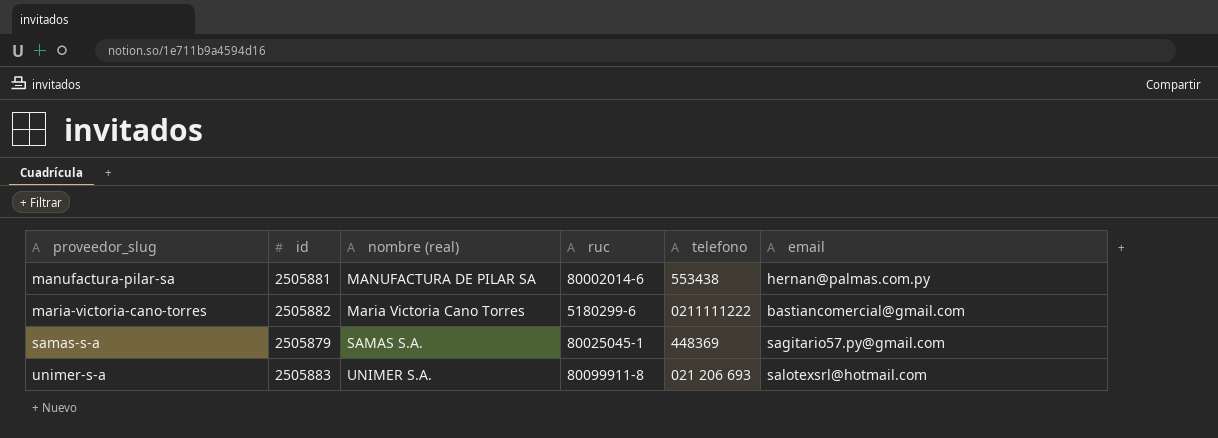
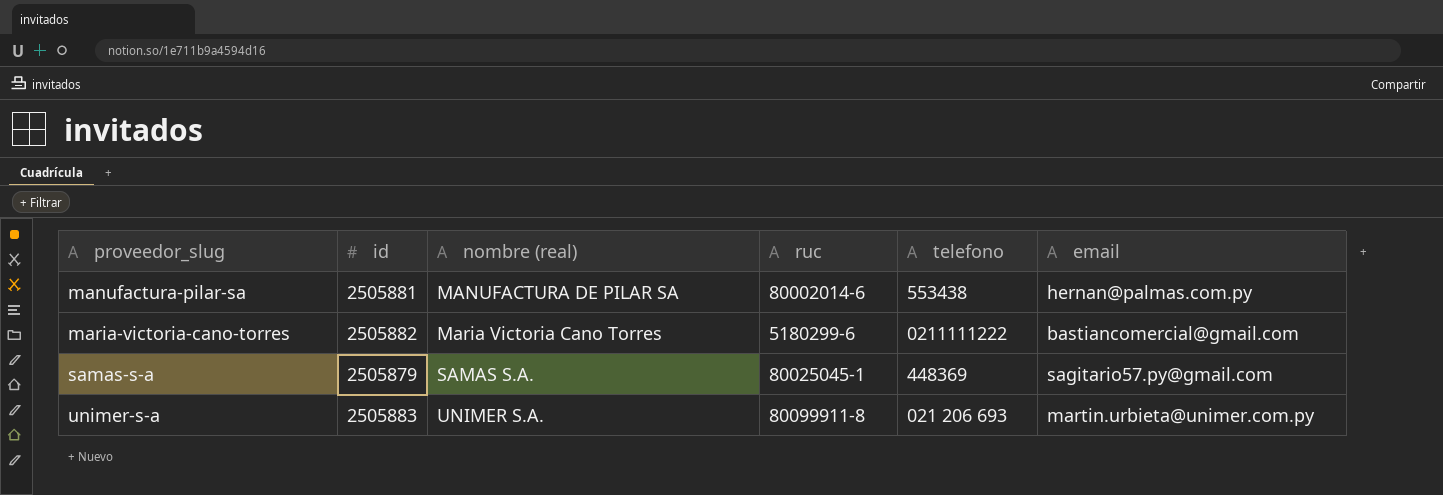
unimer-s-a | email: salotexsrl@hotmail.com -> martin.urbieta@unimer.com.py

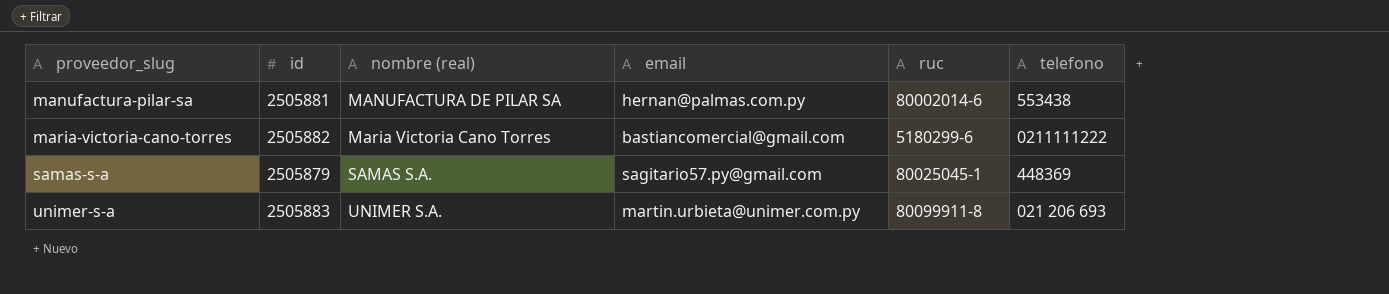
column email | position: 6 -> 4

